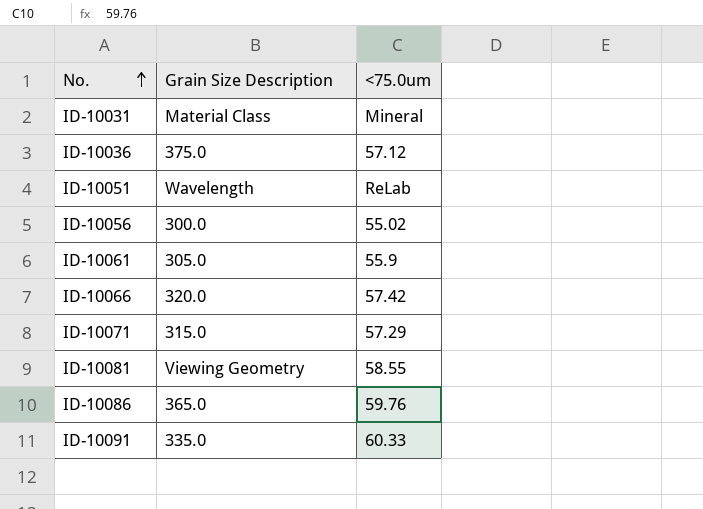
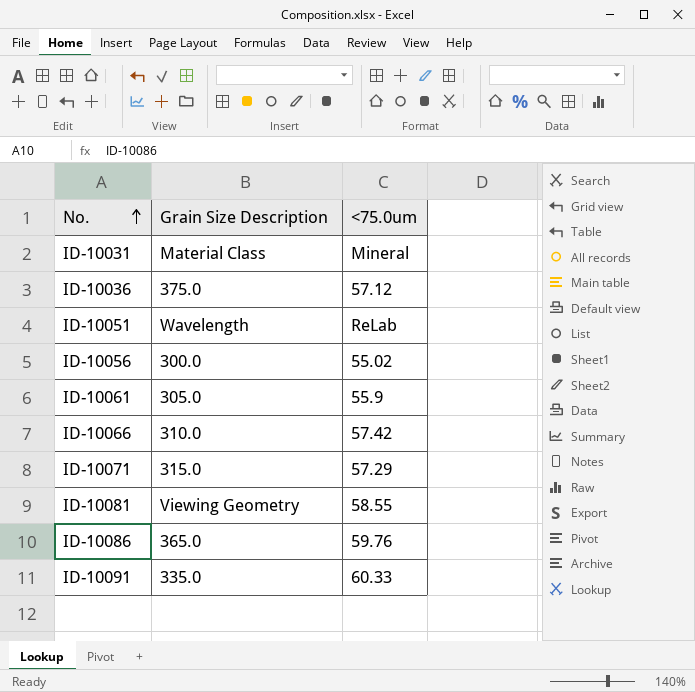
ID-10066 | Grain Size Description: 320.0 -> 310.0

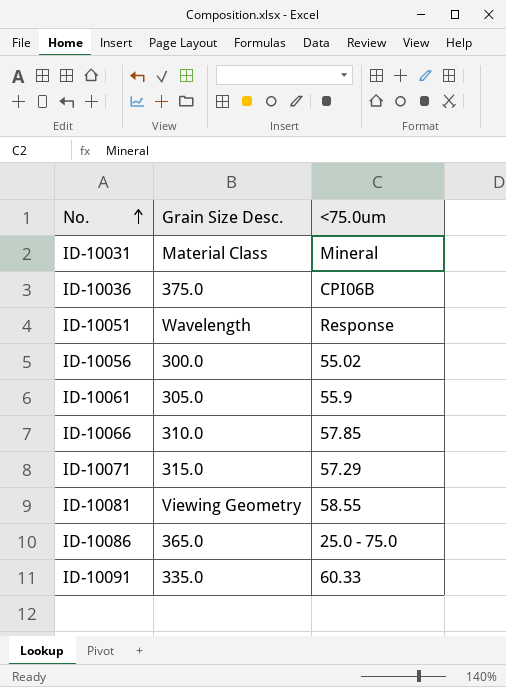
column name: Grain Size Description -> Grain Size Desc.
ID-10036 | <75.0um: 57.12 -> CPI06B
ID-10051 | <75.0um: ReLab -> Response
ID-10066 | <75.0um: 57.42 -> 57.85
ID-10086 | <75.0um: 59.76 -> 25.0 - 75.0

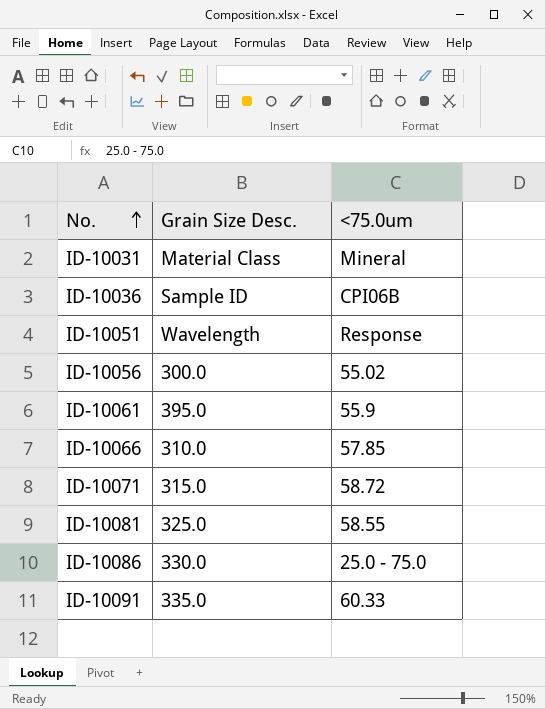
ID-10036 | Grain Size Desc.: 375.0 -> Sample ID
ID-10061 | Grain Size Desc.: 305.0 -> 395.0
ID-10071 | <75.0um: 57.29 -> 58.72
ID-10081 | Grain Size Desc.: Viewing Geometry -> 325.0
ID-10086 | Grain Size Desc.: 365.0 -> 330.0

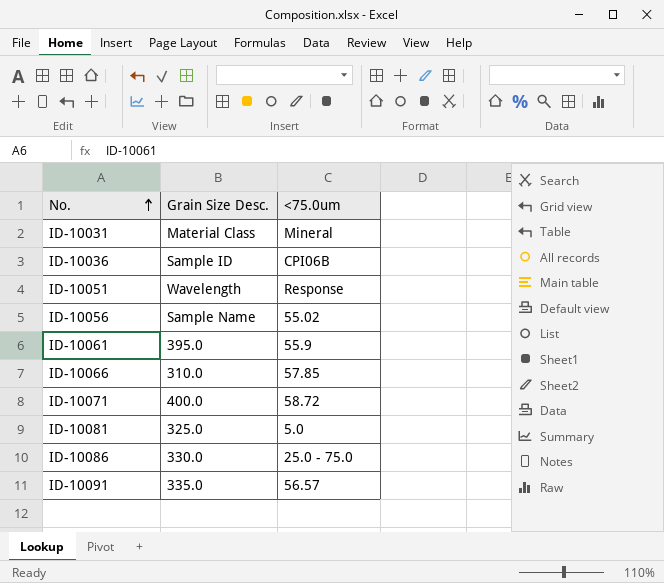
ID-10056 | Grain Size Desc.: 300.0 -> Sample Name
ID-10071 | Grain Size Desc.: 315.0 -> 400.0
ID-10081 | <75.0um: 58.55 -> 5.0
ID-10091 | <75.0um: 60.33 -> 56.57

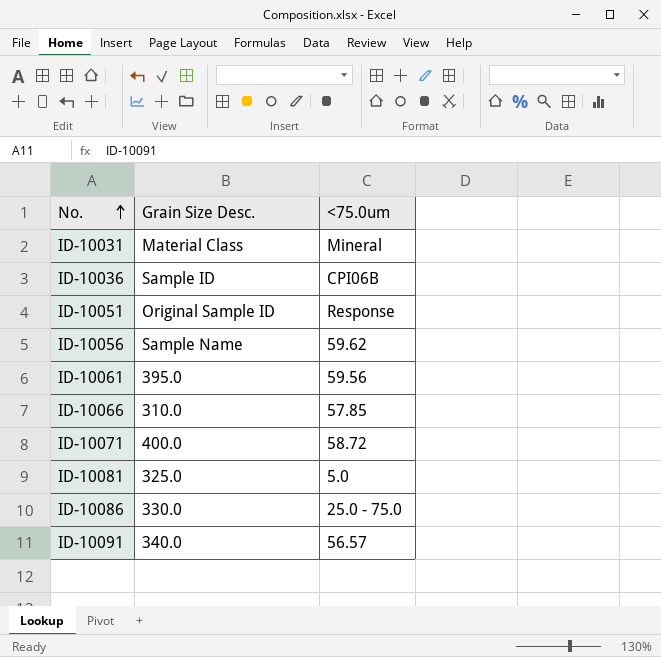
ID-10051 | Grain Size Desc.: Wavelength -> Original Sample ID
ID-10056 | <75.0um: 55.02 -> 59.62
ID-10061 | <75.0um: 55.9 -> 59.56
ID-10091 | Grain Size Desc.: 335.0 -> 340.0

